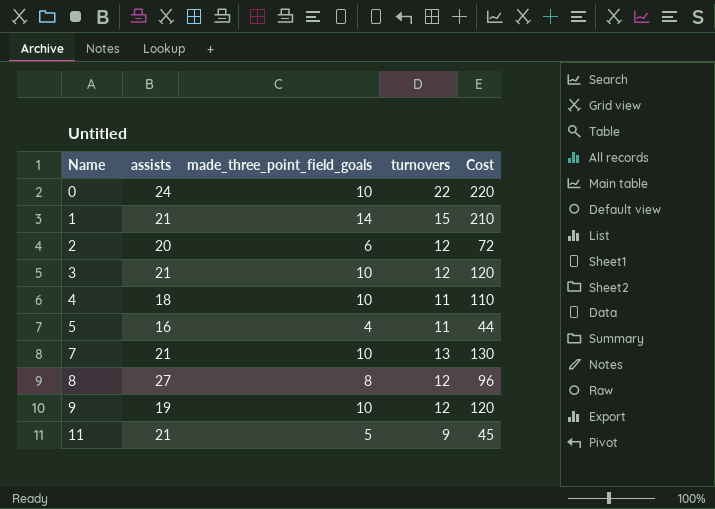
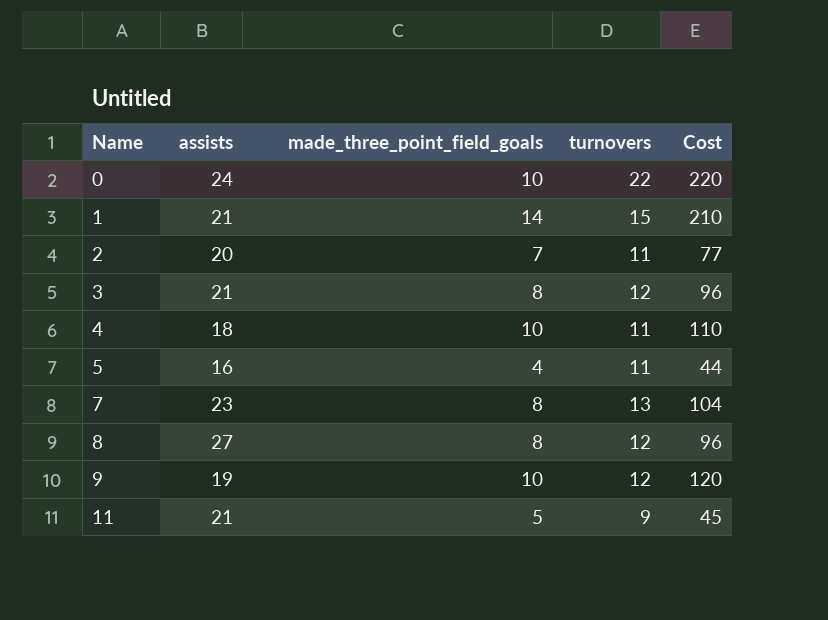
2 | made_three_point_field_goals: 6 -> 7
2 | turnovers: 12 -> 11
2 | Cost: 72 -> 77
3 | made_three_point_field_goals: 10 -> 8
3 | Cost: 120 -> 96
7 | assists: 21 -> 23
7 | made_three_point_field_goals: 10 -> 8
7 | Cost: 130 -> 104

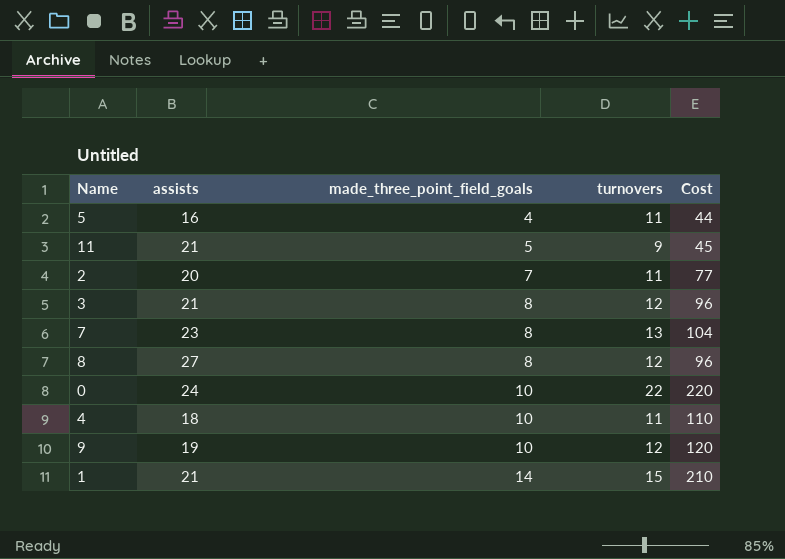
row order: Name ascending -> made_three_point_field_goals ascending

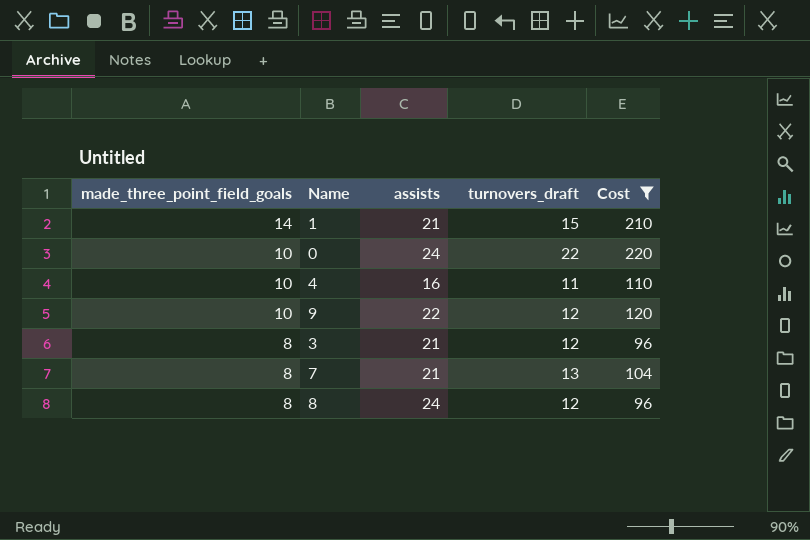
filter: none -> Cost >= 96
row order: made_three_point_field_goals ascending -> made_three_point_field_goals descending
column made_three_point_field_goals | position: 3 -> 1
column name: turnovers -> turnovers_draft
4 | assists: 18 -> 16
9 | assists: 19 -> 22
7 | assists: 23 -> 21
8 | assists: 27 -> 24

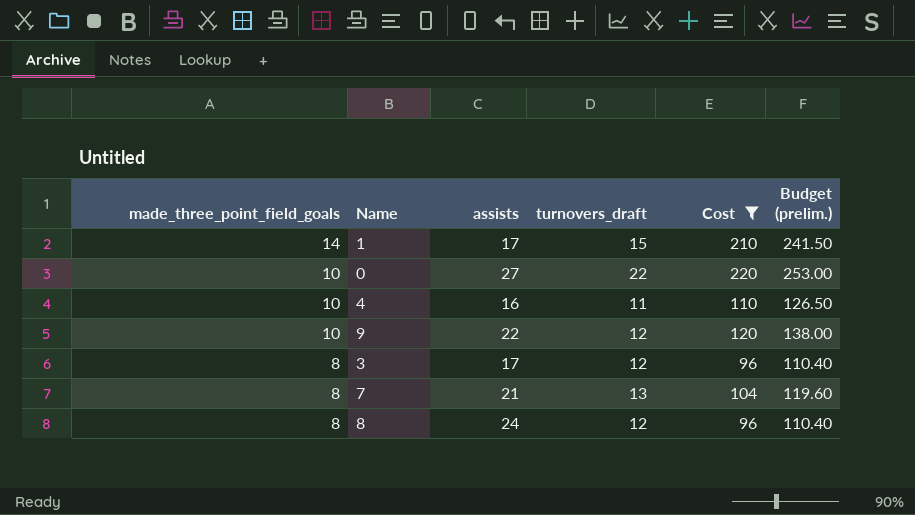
column Budget (prelim.) | formula: none -> [Cost] * 1.15
1 | assists: 21 -> 17
0 | assists: 24 -> 27
3 | assists: 21 -> 17

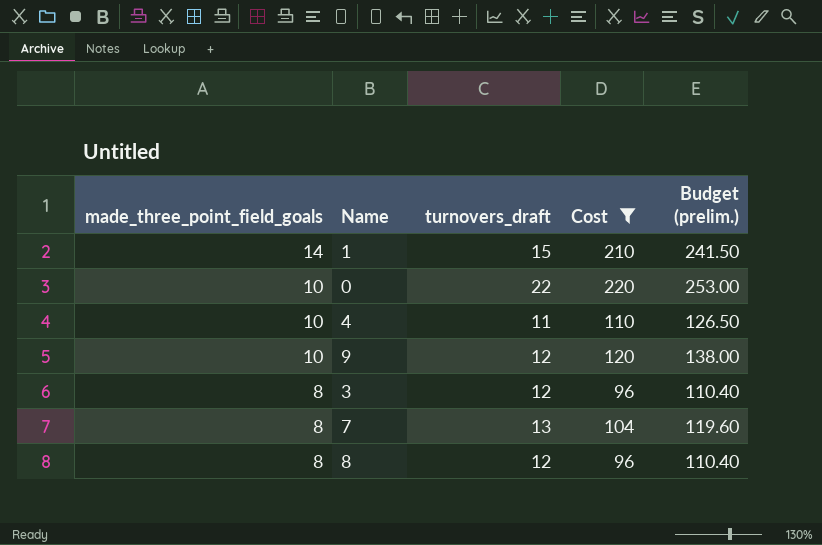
column assists | position: 3 -> none

